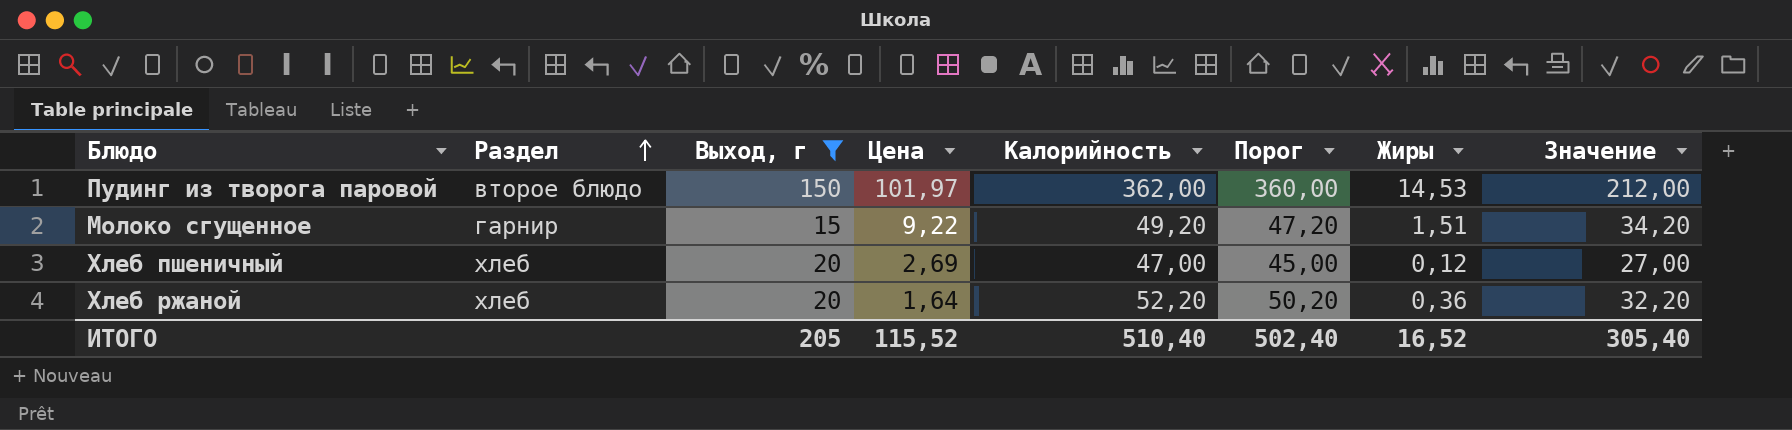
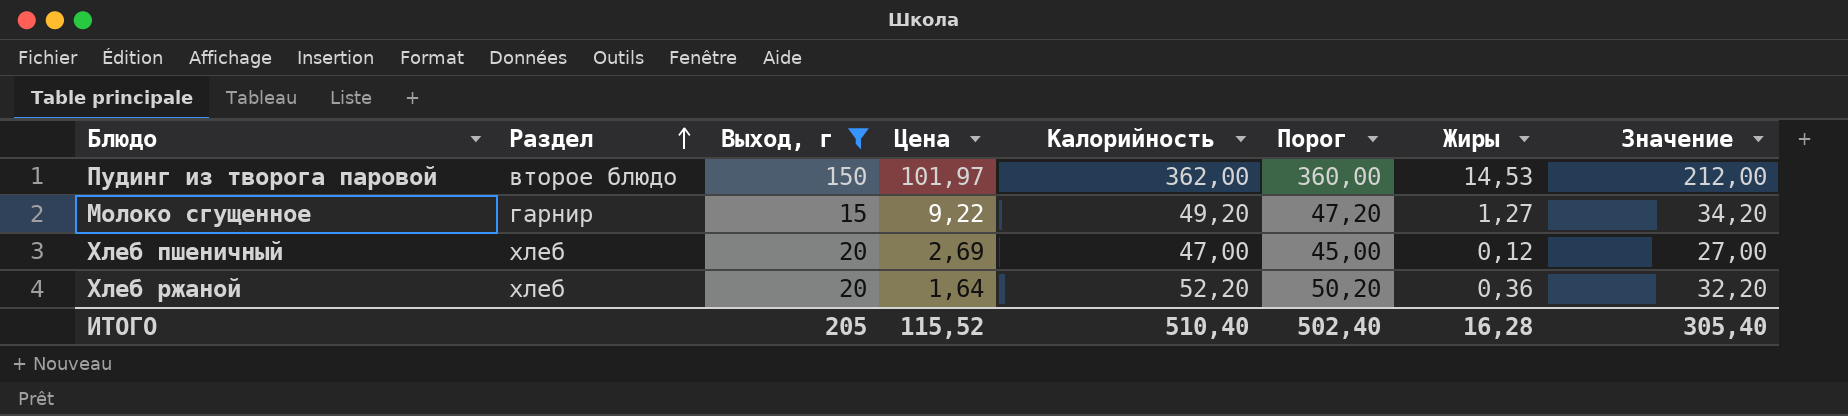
Молоко сгущенное | Жиры: 1,51 -> 1,27
ИТОГО | Жиры: 16,52 -> 16,28

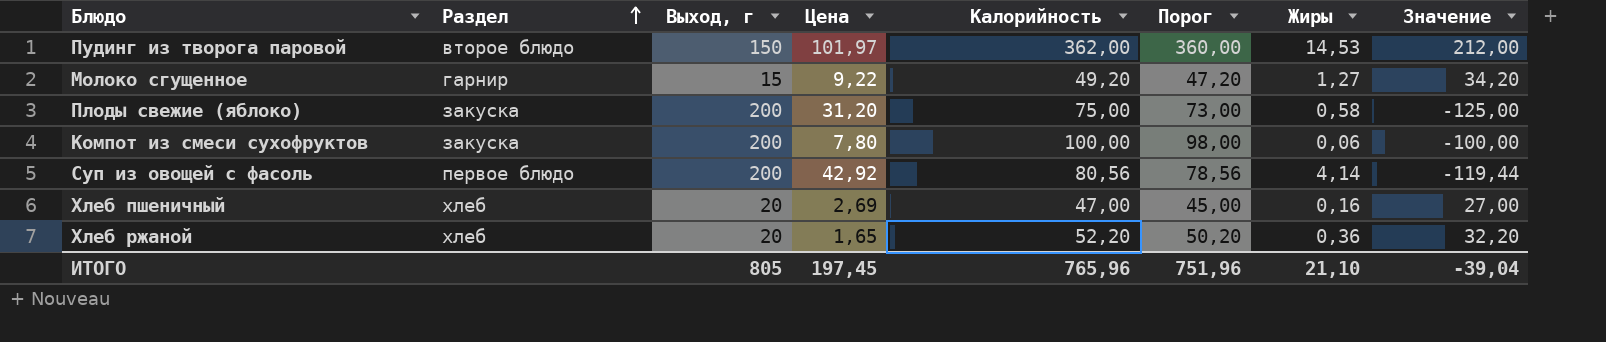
filter: Выход, г != 200 -> none
Хлеб пшеничный | Жиры: 0,12 -> 0,16
Хлеб ржаной | Цена: 1,64 -> 1,65
ИТОГО | Выход, г: 205 -> 805
ИТОГО | Цена: 115,52 -> 197,45
ИТОГО | Калорийность: 510,40 -> 765,96
ИТОГО | Порог: 502,40 -> 751,96
ИТОГО | Жиры: 16,28 -> 21,10
ИТОГО | Значение: 305,40 -> -39,04

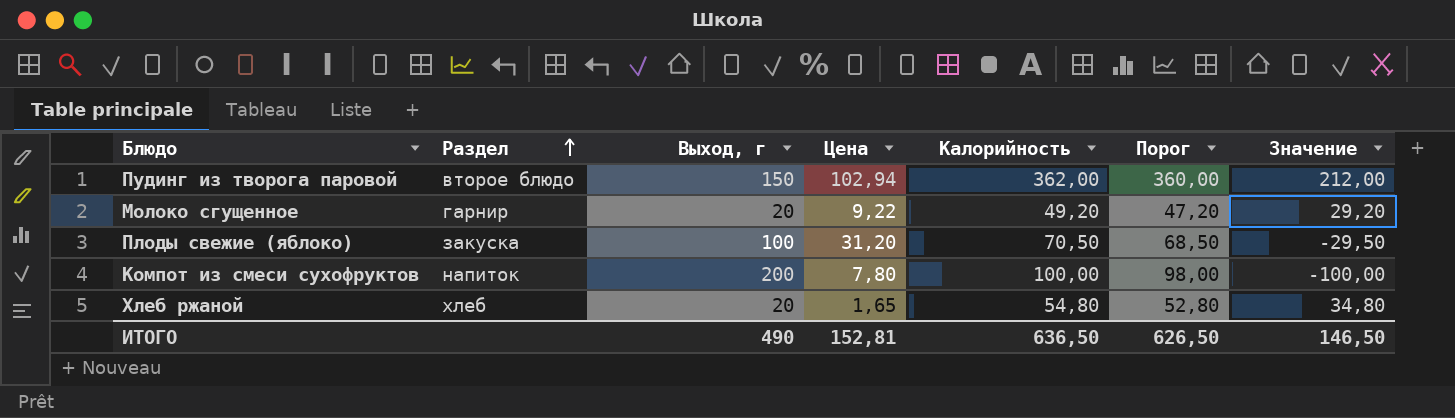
column Жиры | position: 7 -> none
row Суп из овощей с фасоль: первое блюдо | 200 | 42,92 | 80,56 | 78,56 | 4,14 | -119,44 -> none
row Хлеб пшеничный: хлеб | 20 | 2,69 | 47,00 | 45,00 | 0,16 | 27,00 -> none
Пудинг из творога паровой | Цена: 101,97 -> 102,94
Молоко сгущенное | Выход, г: 15 -> 20
Молоко сгущенное | Значение: 34,20 -> 29,20
Плоды свежие (яблоко) | Выход, г: 200 -> 100
Плоды свежие (яблоко) | Калорийность: 75,00 -> 70,50
Плоды свежие (яблоко) | Порог: 73,00 -> 68,50
Плоды свежие (яблоко) | Значение: -125,00 -> -29,50
Компот из смеси сухофруктов | Раздел: закуска -> напиток
Хлеб ржаной | Калорийность: 52,20 -> 54,80
Хлеб ржаной | Порог: 50,20 -> 52,80
Хлеб ржаной | Значение: 32,20 -> 34,80
ИТОГО | Выход, г: 805 -> 490
ИТОГО | Цена: 197,45 -> 152,81
ИТОГО | Калорийность: 765,96 -> 636,50
ИТОГО | Порог: 751,96 -> 626,50
ИТОГО | Значение: -39,04 -> 146,50

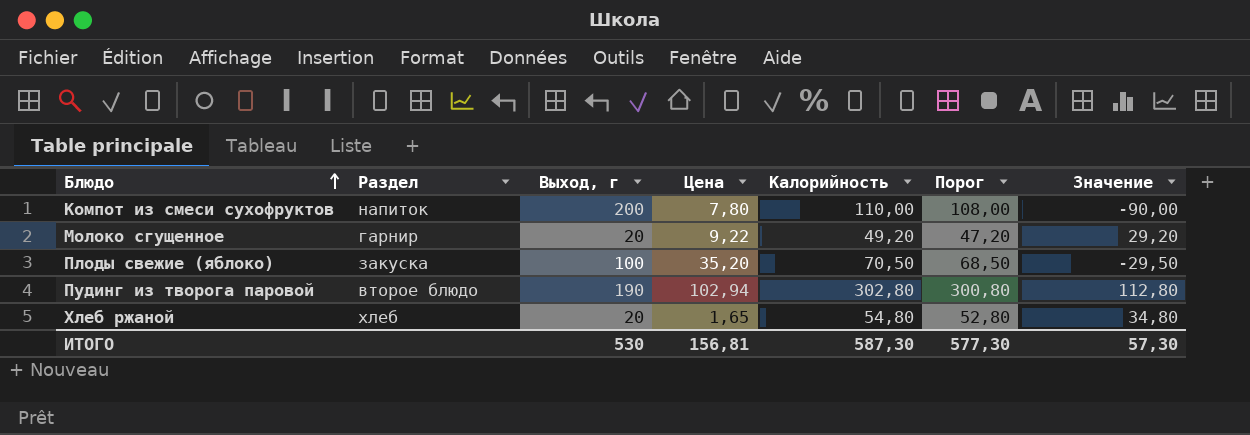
row order: Раздел ascending -> Блюдо ascending
Компот из смеси сухофруктов | Калорийность: 100,00 -> 110,00
Компот из смеси сухофруктов | Порог: 98,00 -> 108,00
Компот из смеси сухофруктов | Значение: -100,00 -> -90,00
Плоды свежие (яблоко) | Цена: 31,20 -> 35,20
Пудинг из творога паровой | Выход, г: 150 -> 190
Пудинг из творога паровой | Калорийность: 362,00 -> 302,80
Пудинг из творога паровой | Порог: 360,00 -> 300,80
Пудинг из творога паровой | Значение: 212,00 -> 112,80
ИТОГО | Выход, г: 490 -> 530
ИТОГО | Цена: 152,81 -> 156,81
ИТОГО | Калорийность: 636,50 -> 587,30
ИТОГО | Порог: 626,50 -> 577,30
ИТОГО | Значение: 146,50 -> 57,30

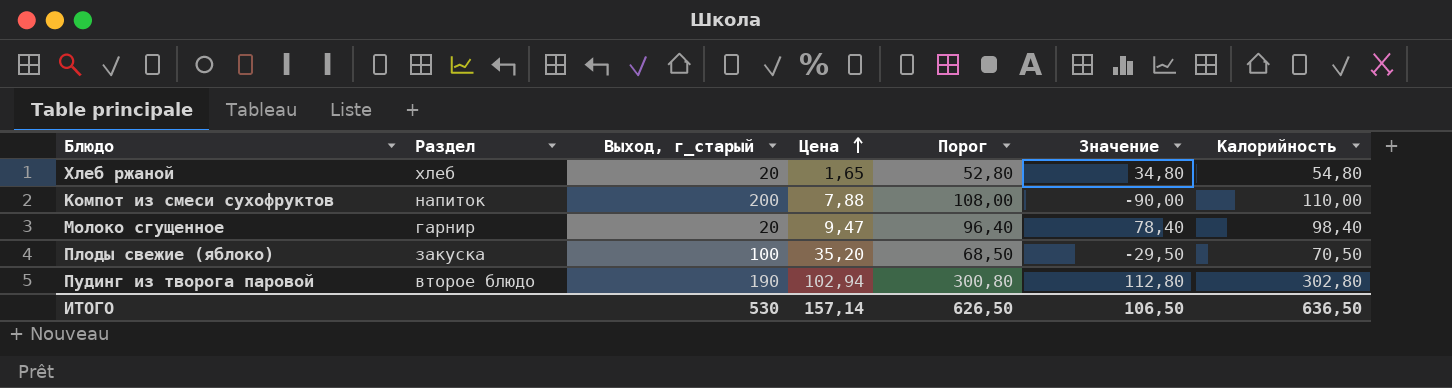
row order: Блюдо ascending -> Цена ascending
column name: Выход, г -> Выход, г_старый
column Калорийность | position: 5 -> 7
Компот из смеси сухофруктов | Цена: 7,80 -> 7,88
Молоко сгущенное | Цена: 9,22 -> 9,47
Молоко сгущенное | Порог: 47,20 -> 96,40
Молоко сгущенное | Значение: 29,20 -> 78,40
Молоко сгущенное | Калорийность: 49,20 -> 98,40
ИТОГО | Цена: 156,81 -> 157,14
ИТОГО | Порог: 577,30 -> 626,50
ИТОГО | Значение: 57,30 -> 106,50
ИТОГО | Калорийность: 587,30 -> 636,50

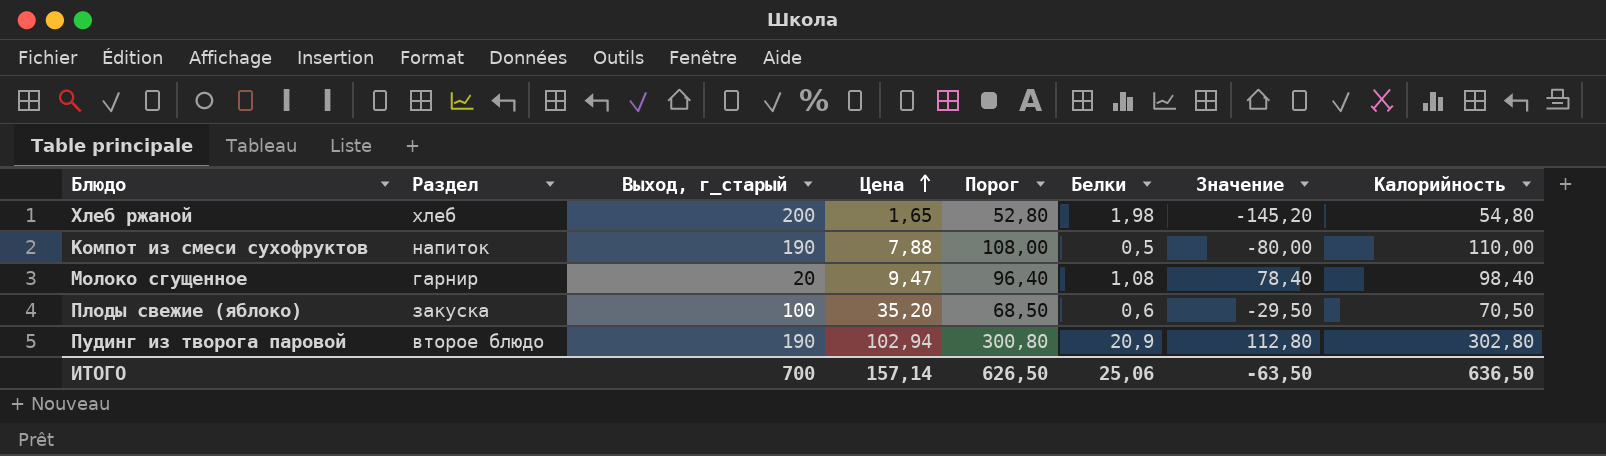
column Белки | position: none -> 6
Хлеб ржаной | Выход, г_старый: 20 -> 200
Хлеб ржаной | Значение: 34,80 -> -145,20
Компот из смеси сухофруктов | Выход, г_старый: 200 -> 190
Компот из смеси сухофруктов | Значение: -90,00 -> -80,00
ИТОГО | Выход, г_старый: 530 -> 700
ИТОГО | Значение: 106,50 -> -63,50

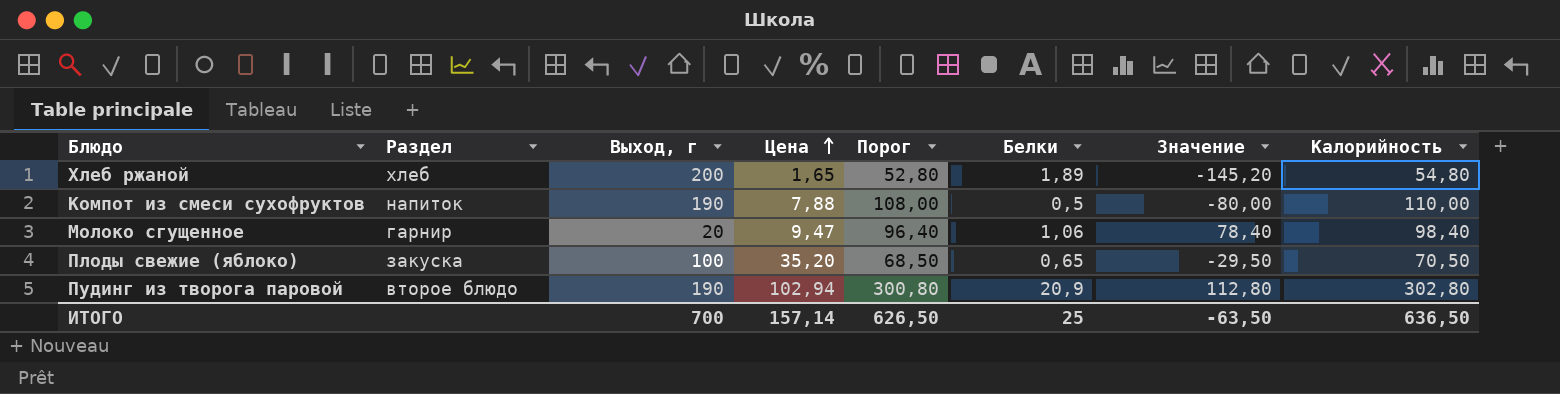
column name: Выход, г_старый -> Выход, г
Хлеб ржаной | Белки: 1,98 -> 1,89
Молоко сгущенное | Белки: 1,08 -> 1,06
Плоды свежие (яблоко) | Белки: 0,6 -> 0,65
ИТОГО | Белки: 25,06 -> 25

